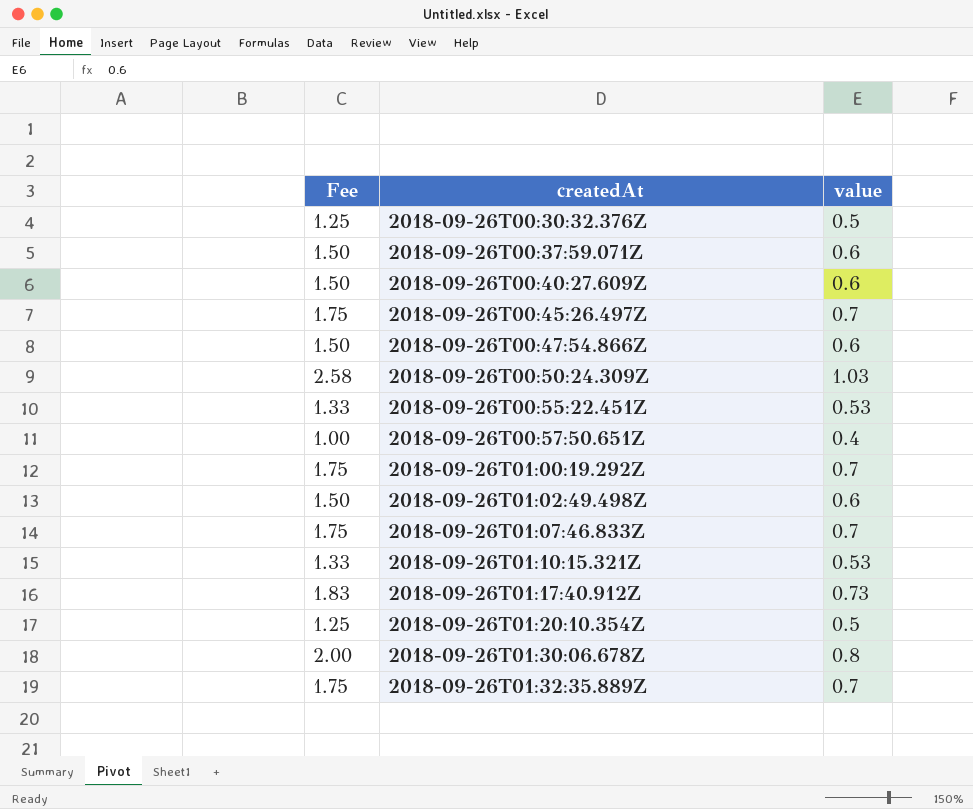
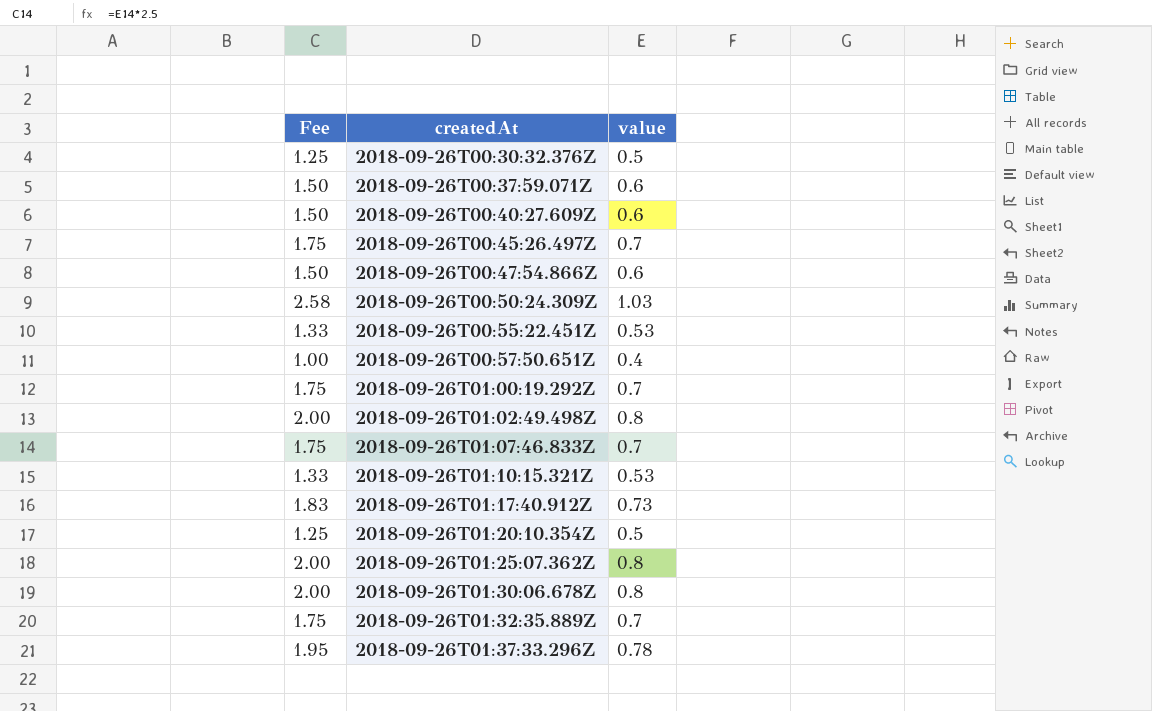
2018-09-26T01:02:49.498Z | Fee: 1.50 -> 2.00
2018-09-26T01:02:49.498Z | value: 0.6 -> 0.8
row 2018-09-26T01:25:07.362Z: none -> 2.00 | 0.8
row 2018-09-26T01:37:33.296Z: none -> 1.95 | 0.78

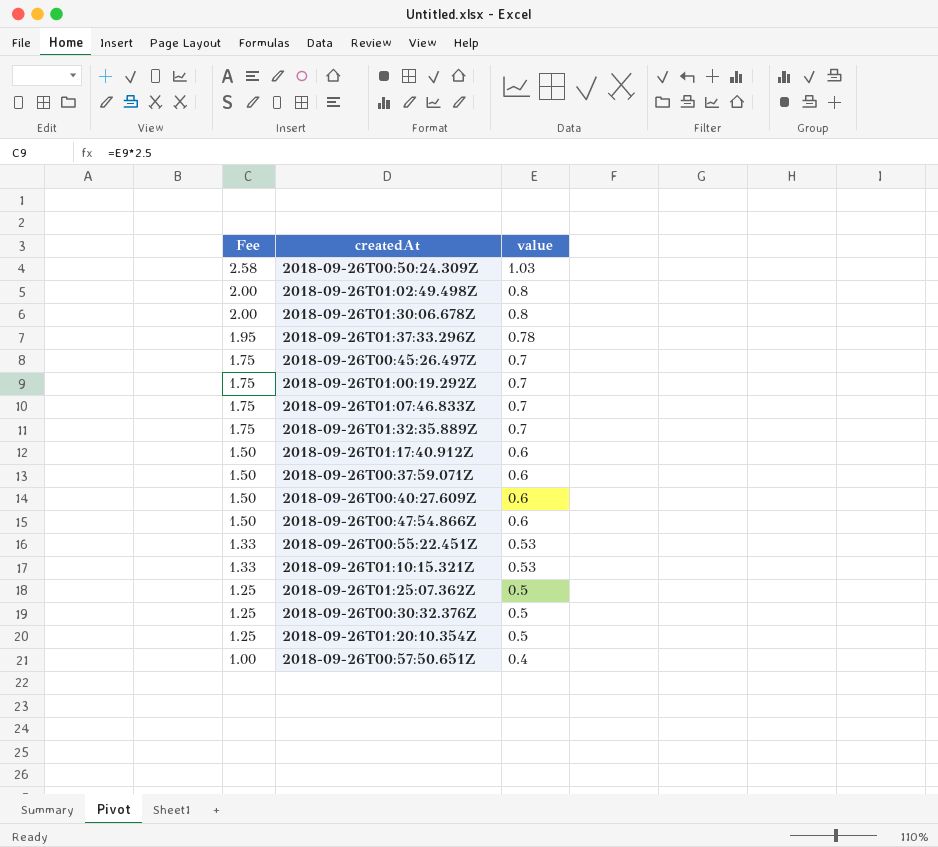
row order: createdAt ascending -> Fee descending
2018-09-26T01:17:40.912Z | Fee: 1.83 -> 1.50
2018-09-26T01:17:40.912Z | value: 0.73 -> 0.6
2018-09-26T01:25:07.362Z | Fee: 2.00 -> 1.25
2018-09-26T01:25:07.362Z | value: 0.8 -> 0.5

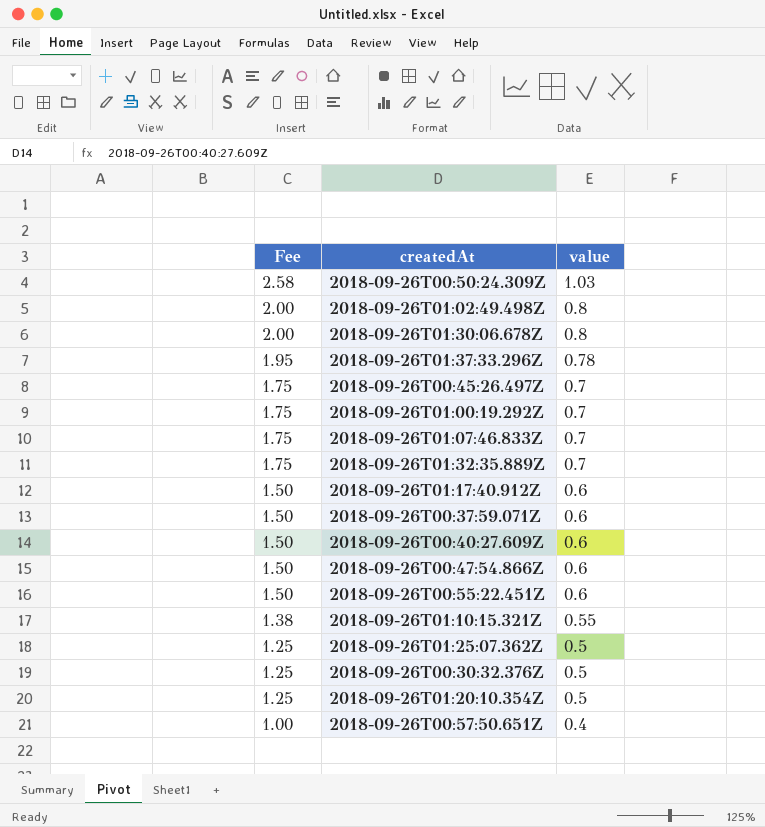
2018-09-26T00:55:22.451Z | Fee: 1.33 -> 1.50
2018-09-26T00:55:22.451Z | value: 0.53 -> 0.6
2018-09-26T01:10:15.321Z | Fee: 1.33 -> 1.38
2018-09-26T01:10:15.321Z | value: 0.53 -> 0.55

